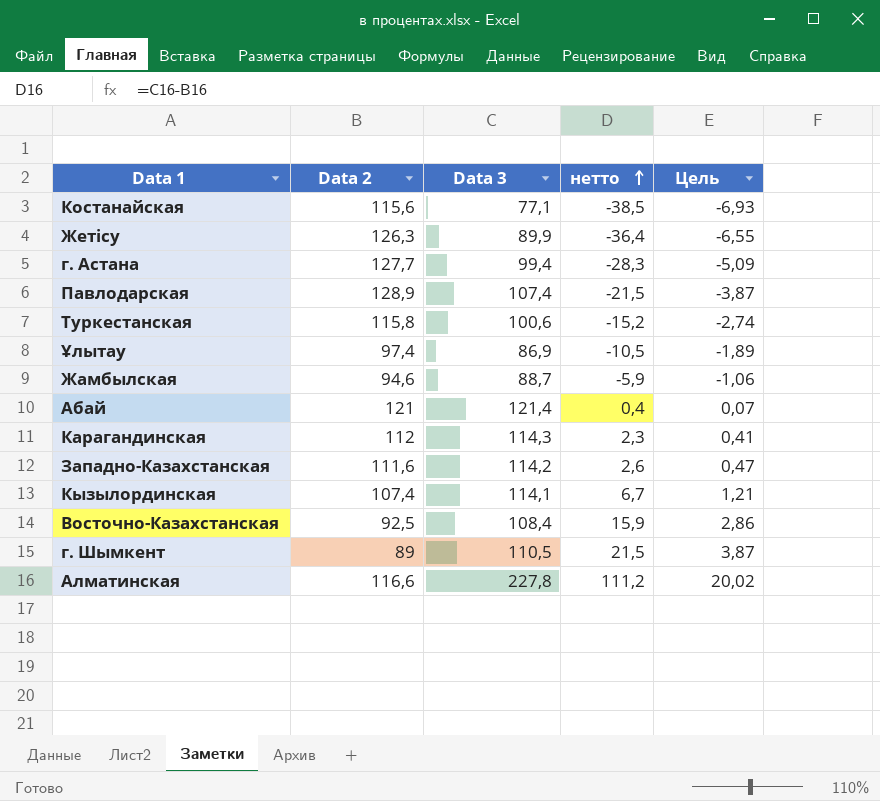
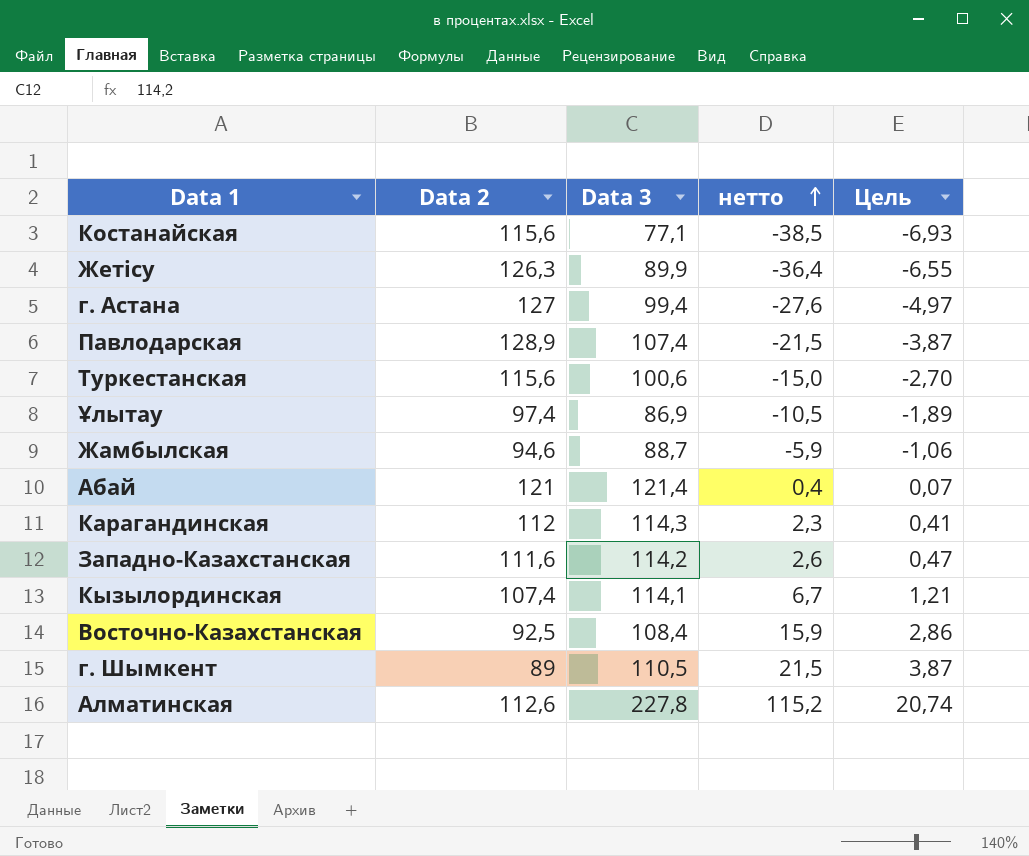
г. Астана | Data 2: 127,7 -> 127
г. Астана | нетто: -28,3 -> -27,6
г. Астана | Цель: -5,09 -> -4,97
Туркестанская | Data 2: 115,8 -> 115,6
Туркестанская | нетто: -15,2 -> -15,0
Туркестанская | Цель: -2,74 -> -2,70
Алматинская | Data 2: 116,6 -> 112,6
Алматинская | нетто: 111,2 -> 115,2
Алматинская | Цель: 20,02 -> 20,74

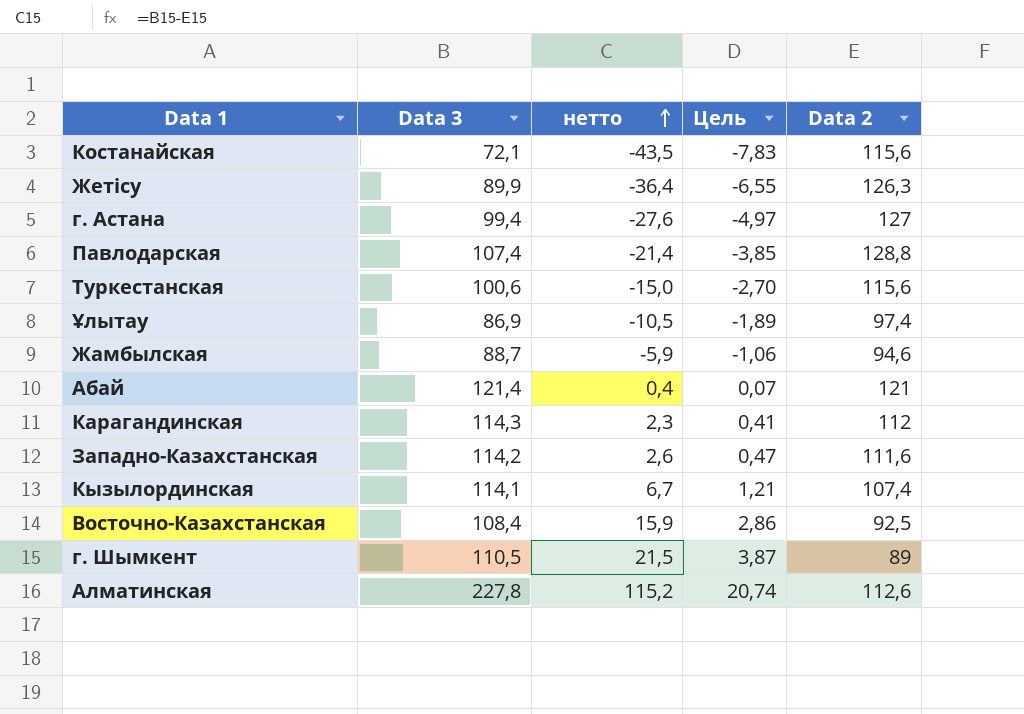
column Data 2 | position: 2 -> 5
Костанайская | Data 3: 77,1 -> 72,1
Костанайская | нетто: -38,5 -> -43,5
Костанайская | Цель: -6,93 -> -7,83
Павлодарская | нетто: -21,5 -> -21,4
Павлодарская | Цель: -3,87 -> -3,85
Павлодарская | Data 2: 128,9 -> 128,8

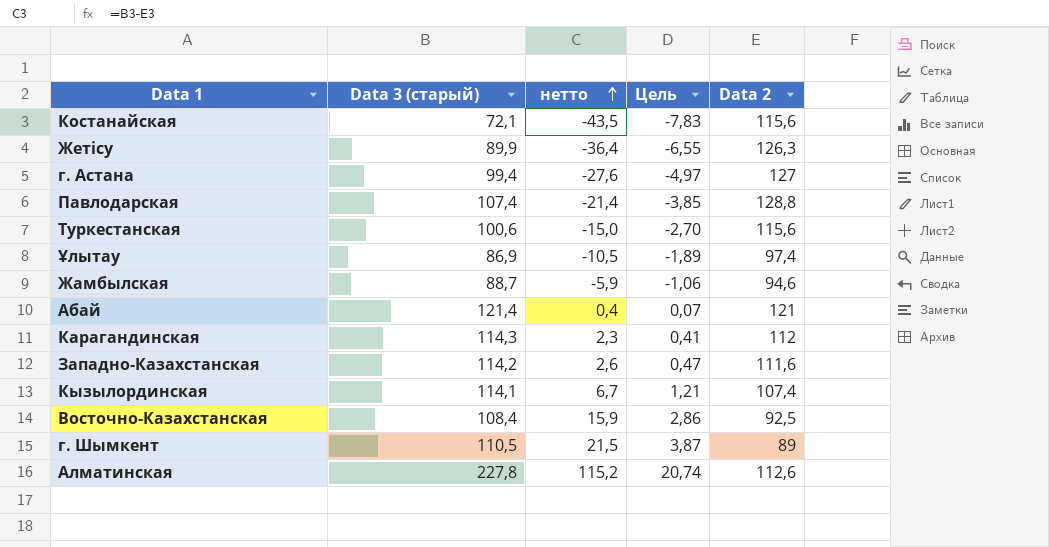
column name: Data 3 -> Data 3 (старый)

